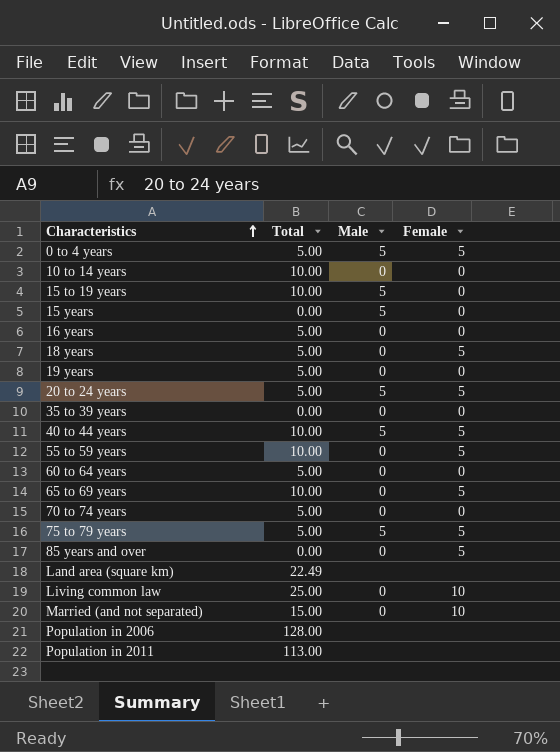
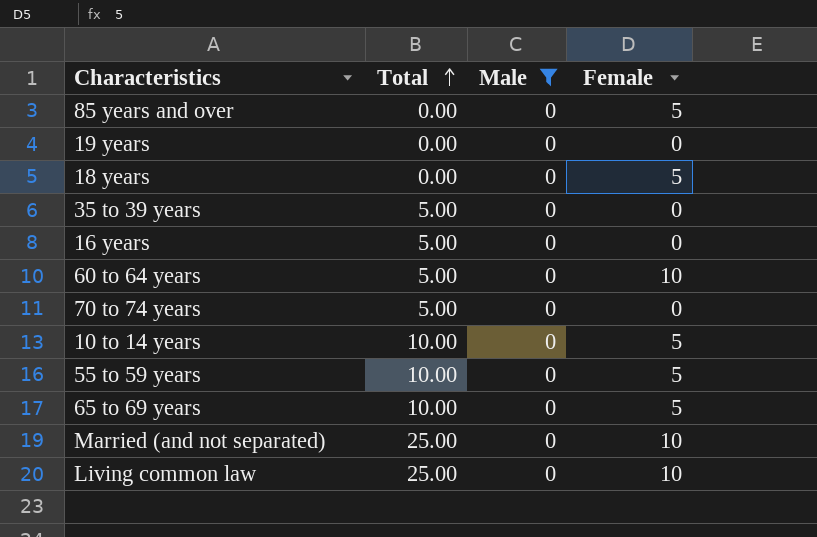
filter: none -> Male = 0
row order: Characteristics ascending -> Total ascending
19 years | Total: 5.00 -> 0.00
18 years | Total: 5.00 -> 0.00
35 to 39 years | Total: 0.00 -> 5.00
60 to 64 years | Female: 0 -> 10
10 to 14 years | Female: 0 -> 5
Married (and not separated) | Total: 15.00 -> 25.00

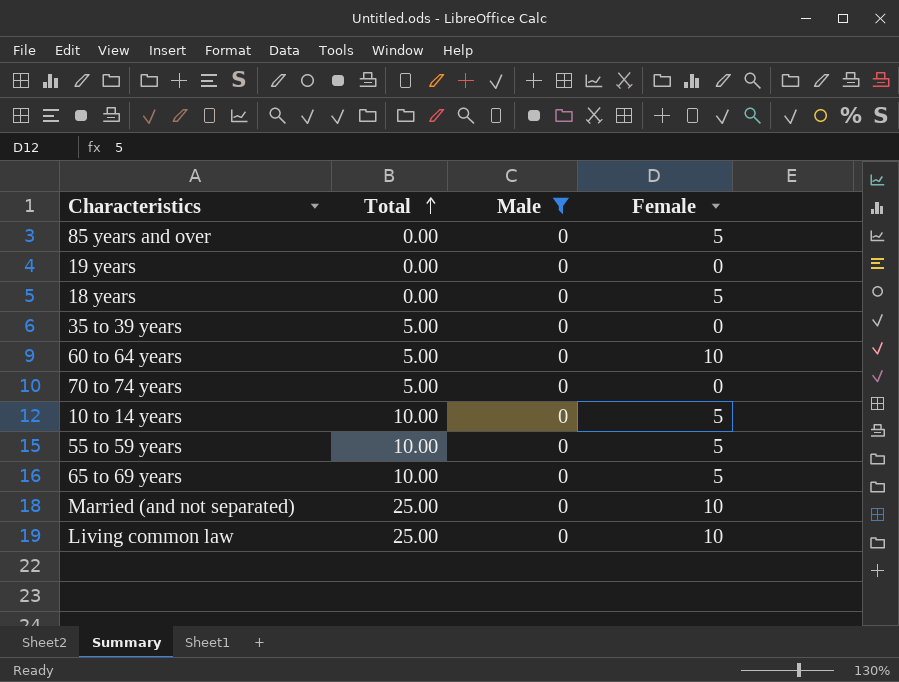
row 16 years: 5.00 | 0 | 0 -> none

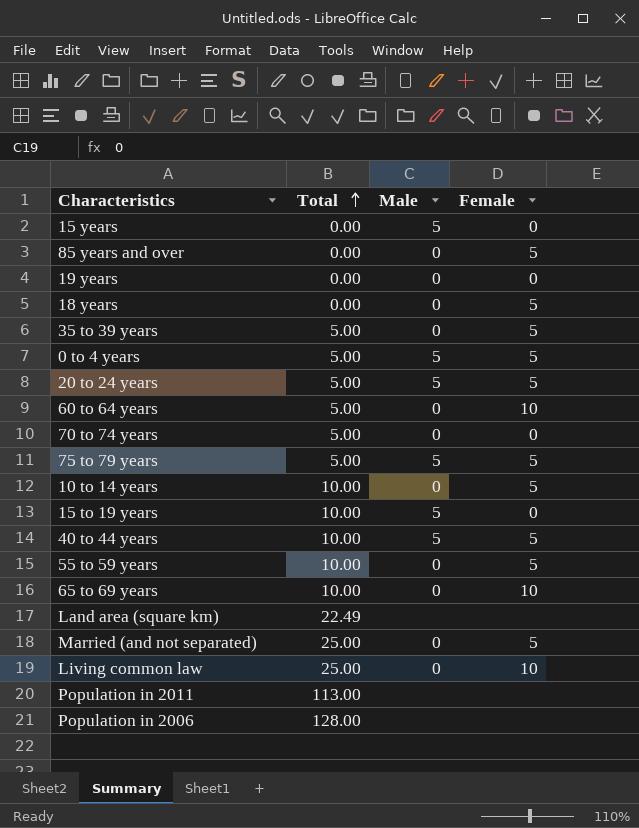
filter: Male = 0 -> none
35 to 39 years | Female: 0 -> 5
65 to 69 years | Female: 5 -> 10
Married (and not separated) | Female: 10 -> 5

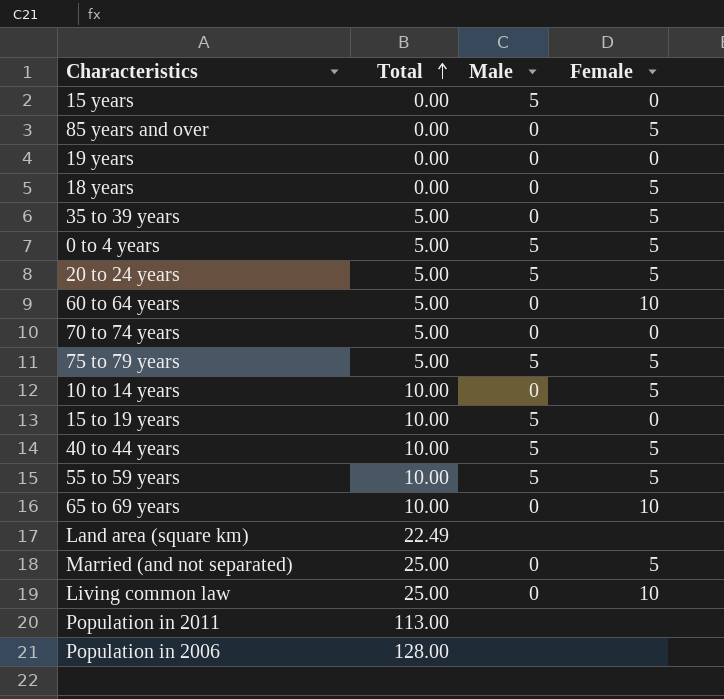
55 to 59 years | Male: 0 -> 5

